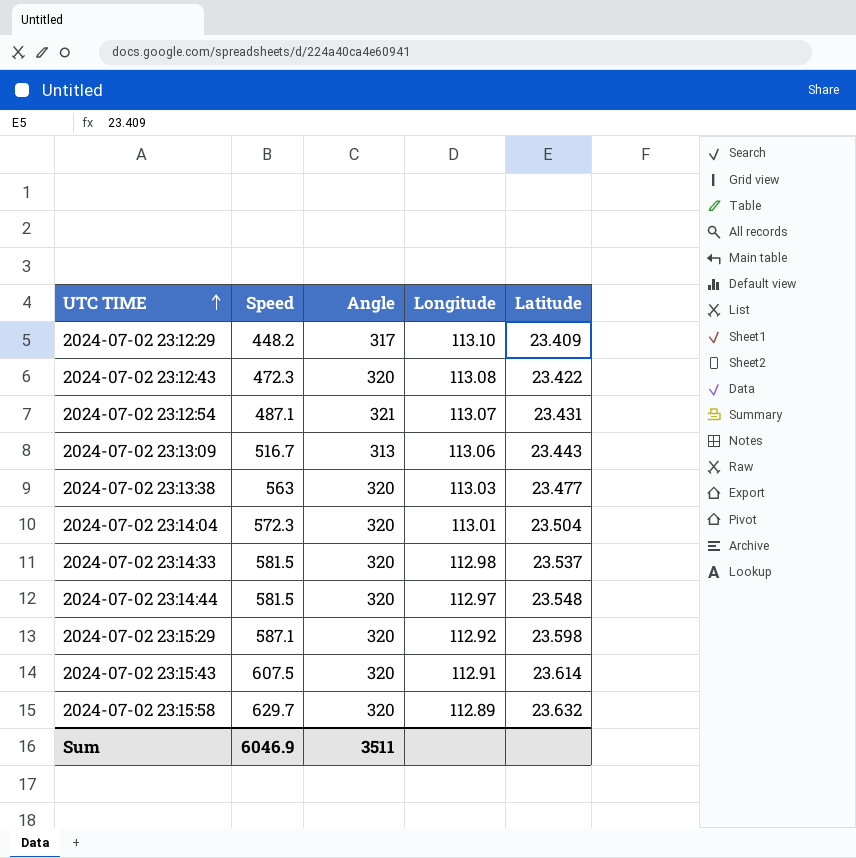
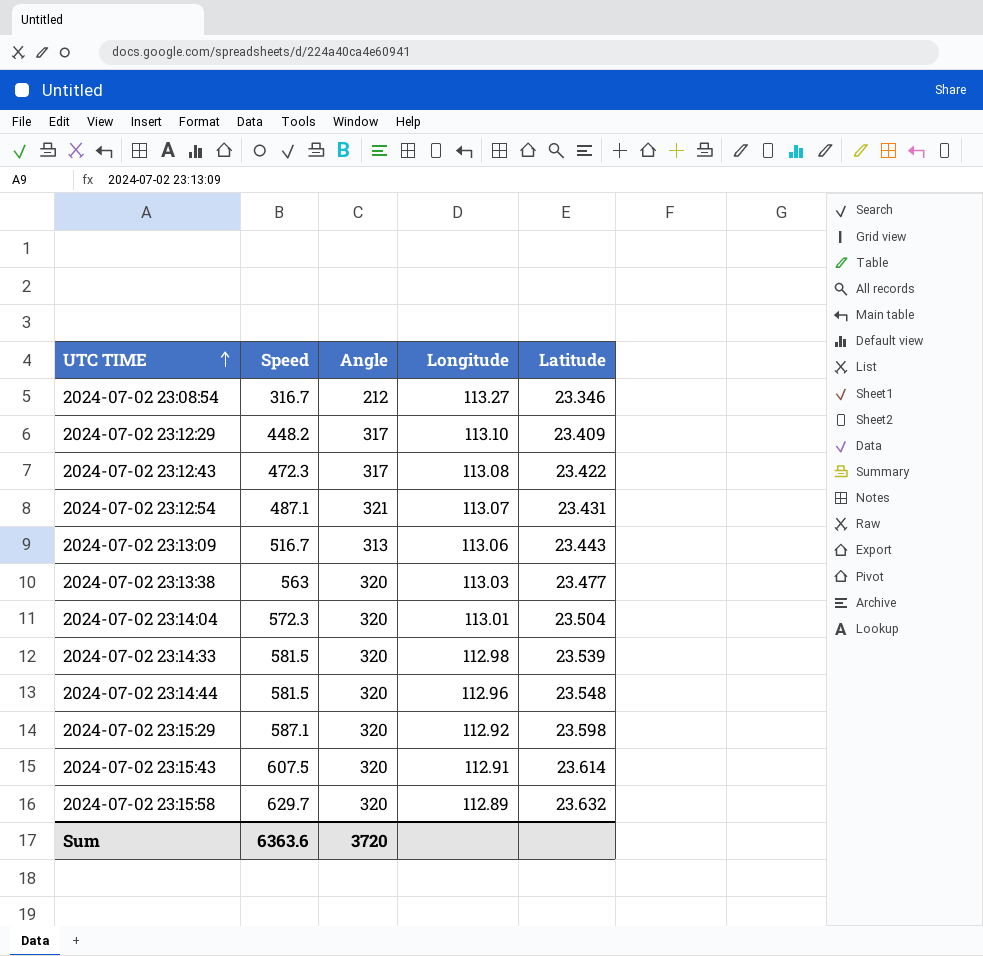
row 2024-07-02 23:08:54: none -> 316.7 | 212 | 113.27 | 23.346
2024-07-02 23:12:43 | Angle: 320 -> 317
2024-07-02 23:14:33 | Latitude: 23.537 -> 23.539
2024-07-02 23:14:44 | Longitude: 112.97 -> 112.96
Sum | Speed: 6046.9 -> 6363.6
Sum | Angle: 3511 -> 3720

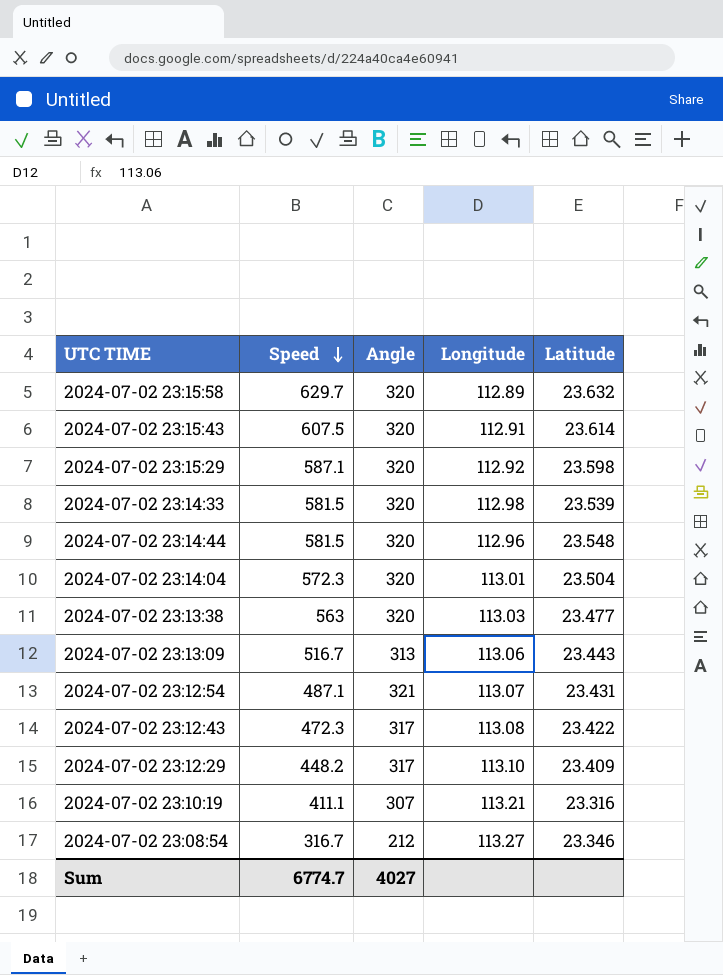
row order: UTC TIME ascending -> Speed descending
row 2024-07-02 23:10:19: none -> 411.1 | 307 | 113.21 | 23.316
Sum | Speed: 6363.6 -> 6774.7
Sum | Angle: 3720 -> 4027

